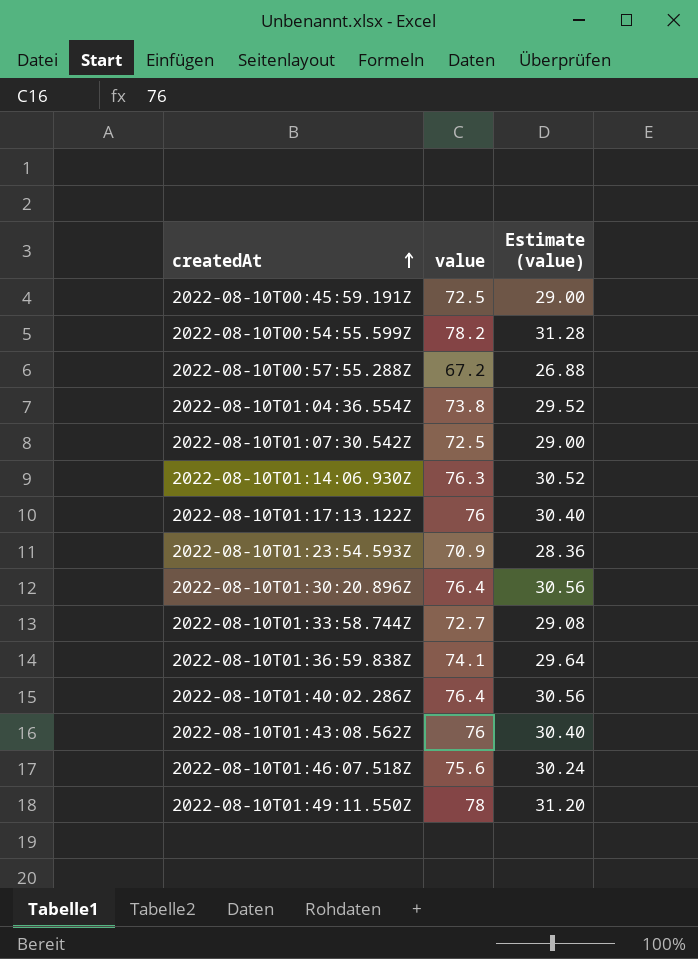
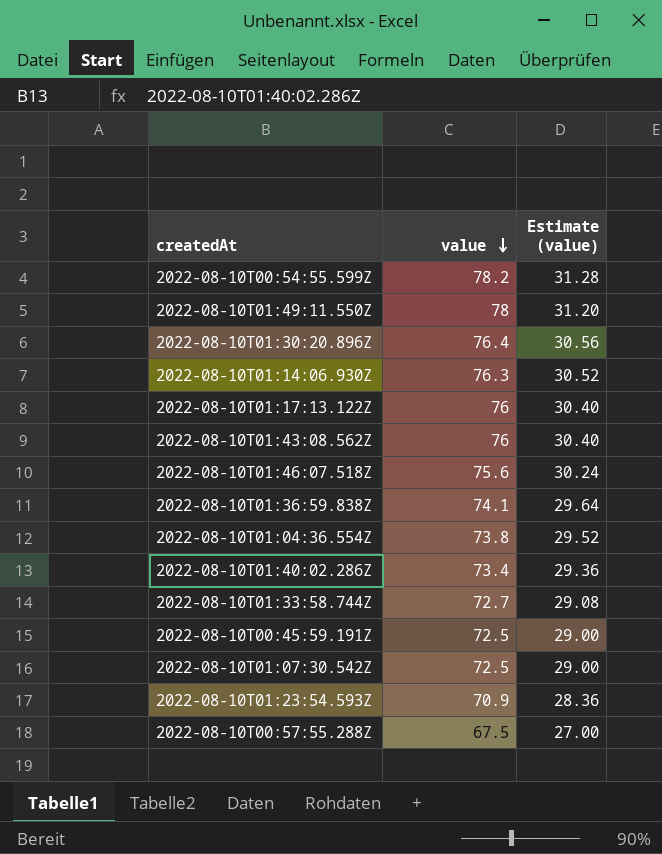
row order: createdAt ascending -> value descending
2022-08-10T01:40:02.286Z | value: 76.4 -> 73.4
2022-08-10T01:40:02.286Z | Estimate (value): 30.56 -> 29.36
2022-08-10T00:57:55.288Z | value: 67.2 -> 67.5
2022-08-10T00:57:55.288Z | Estimate (value): 26.88 -> 27.00

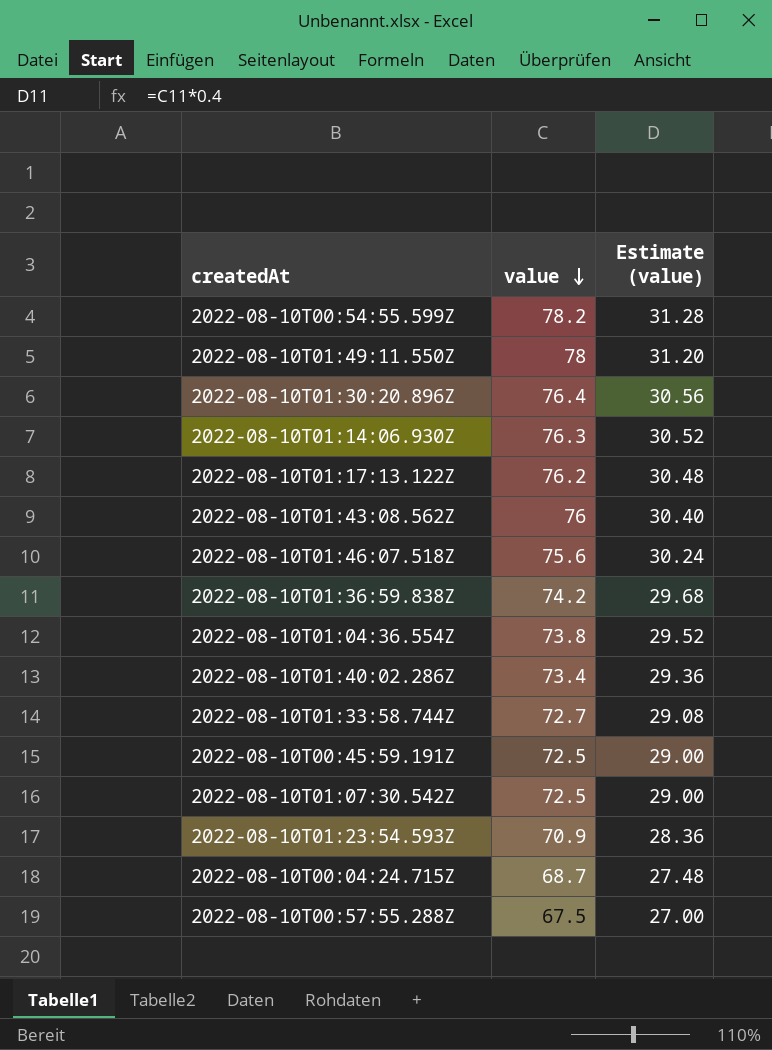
2022-08-10T01:17:13.122Z | value: 76 -> 76.2
2022-08-10T01:17:13.122Z | Estimate (value): 30.40 -> 30.48
2022-08-10T01:36:59.838Z | value: 74.1 -> 74.2
2022-08-10T01:36:59.838Z | Estimate (value): 29.64 -> 29.68
row 2022-08-10T00:04:24.715Z: none -> 68.7 | 27.48

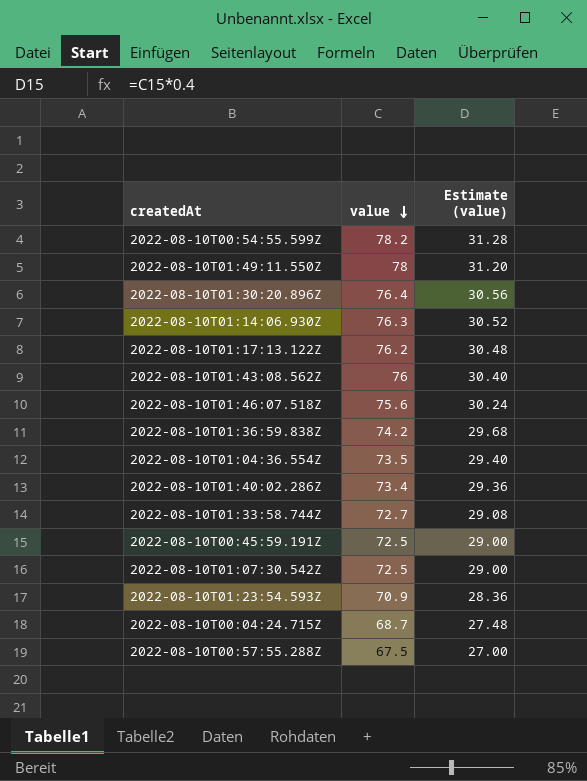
2022-08-10T01:04:36.554Z | value: 73.8 -> 73.5
2022-08-10T01:04:36.554Z | Estimate (value): 29.52 -> 29.40

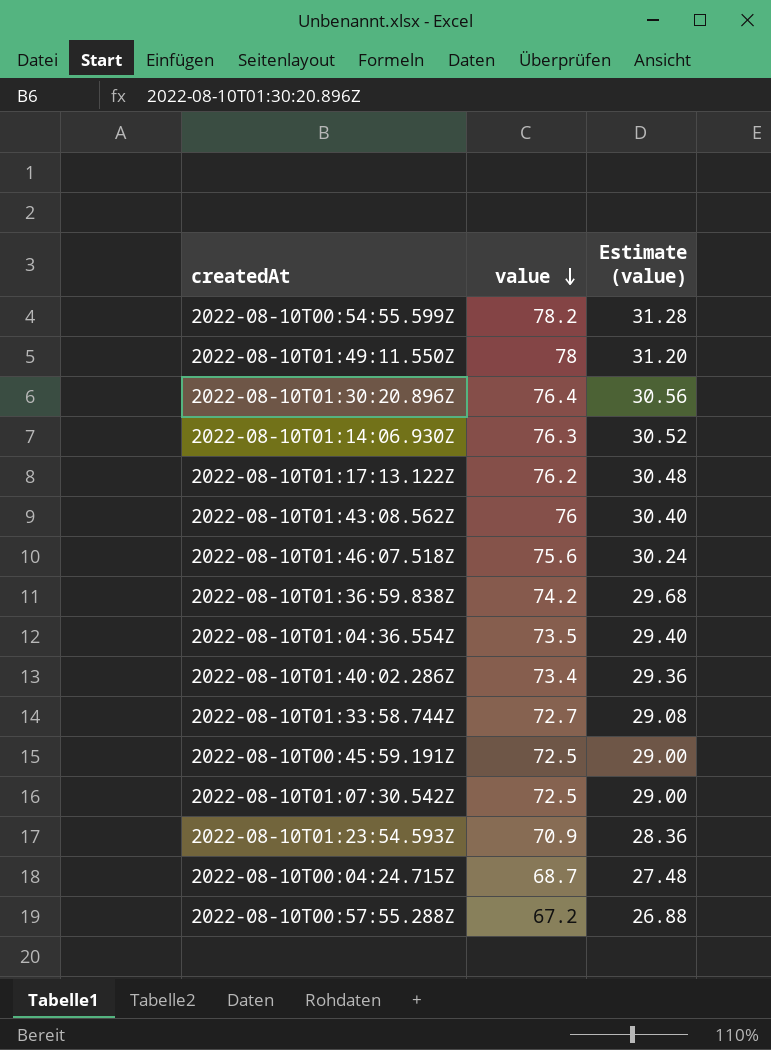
2022-08-10T00:57:55.288Z | value: 67.5 -> 67.2
2022-08-10T00:57:55.288Z | Estimate (value): 27.00 -> 26.88

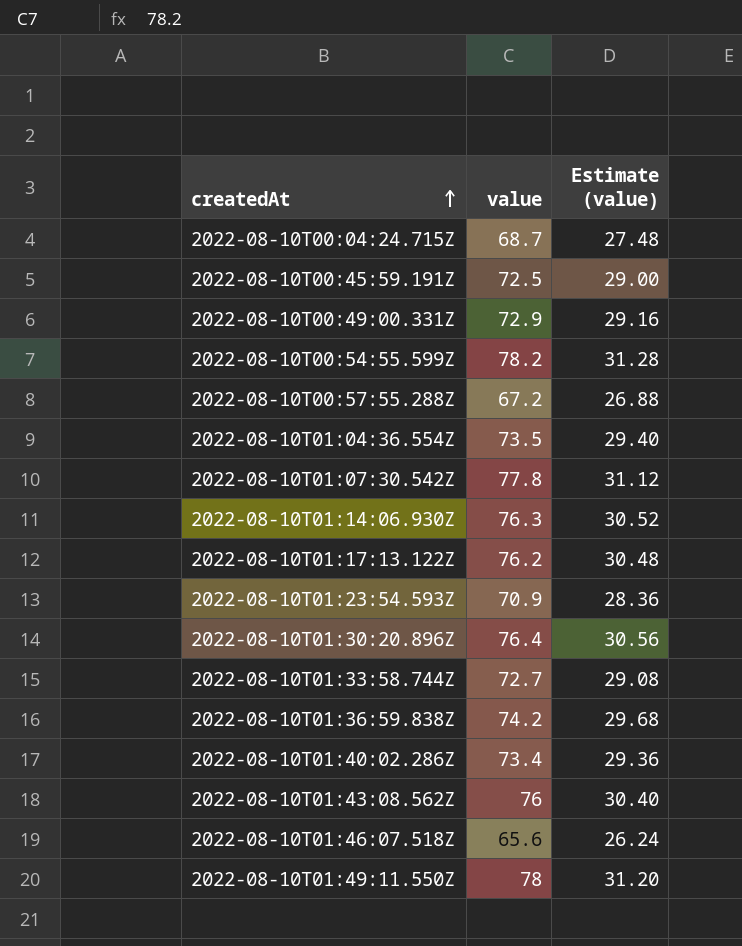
row order: value descending -> createdAt ascending
row 2022-08-10T00:49:00.331Z: none -> 72.9 | 29.16
2022-08-10T01:07:30.542Z | value: 72.5 -> 77.8
2022-08-10T01:07:30.542Z | Estimate (value): 29.00 -> 31.12
2022-08-10T01:46:07.518Z | value: 75.6 -> 65.6
2022-08-10T01:46:07.518Z | Estimate (value): 30.24 -> 26.24

